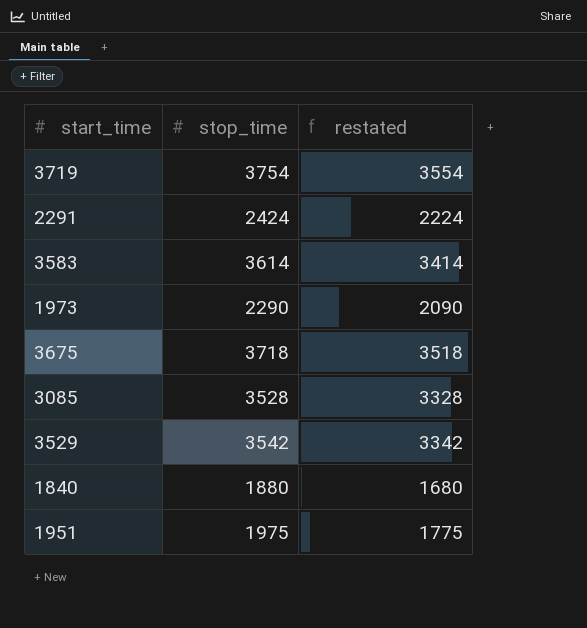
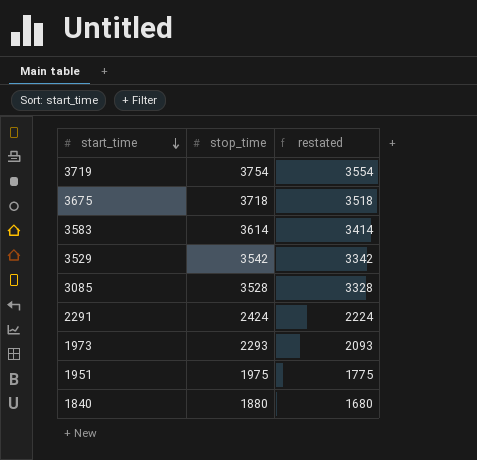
row order: none -> start_time descending
1973 | stop_time: 2290 -> 2293
1973 | restated: 2090 -> 2093

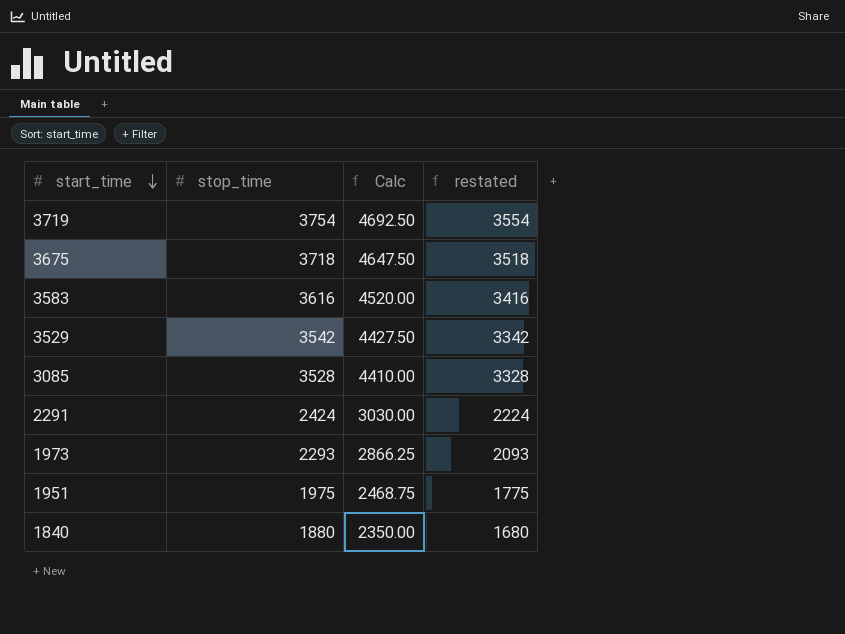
column Calc | formula: none -> [stop_time] * 1.25
3583 | stop_time: 3614 -> 3616
3583 | restated: 3414 -> 3416

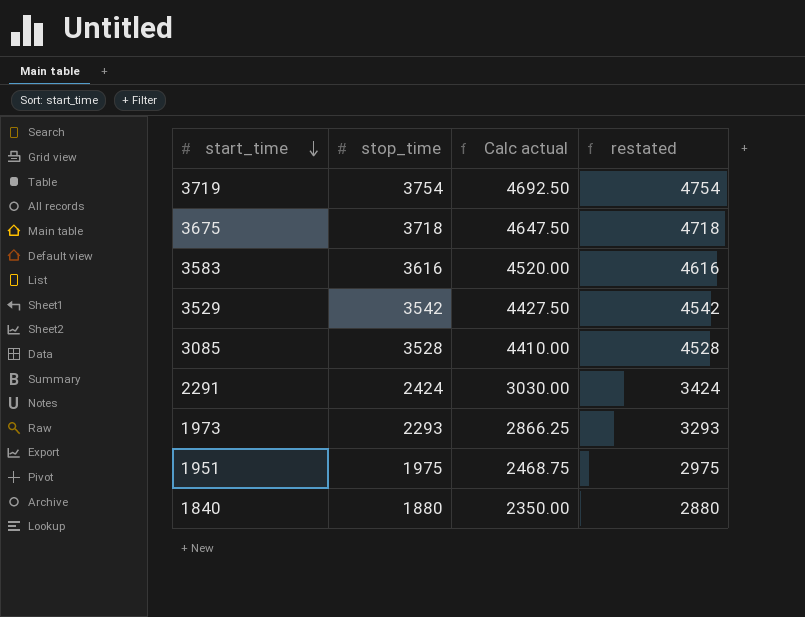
column name: Calc -> Calc actual
column restated | formula: [stop_time] - 200 -> [stop_time] + 1000

